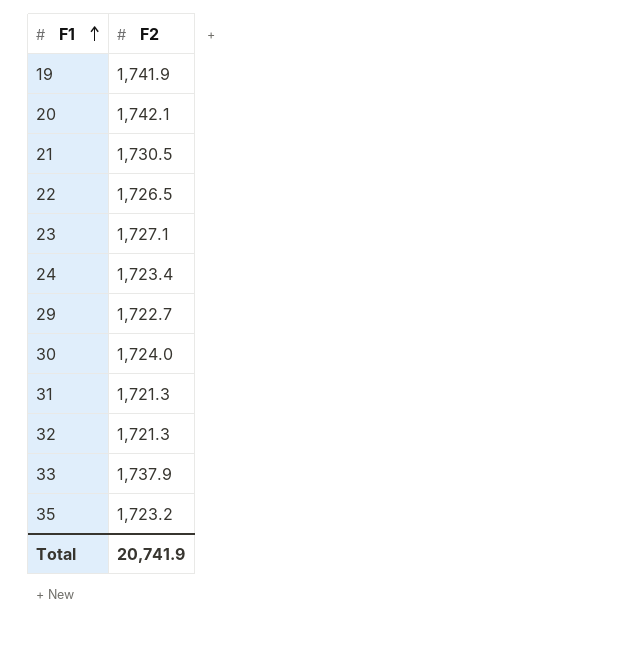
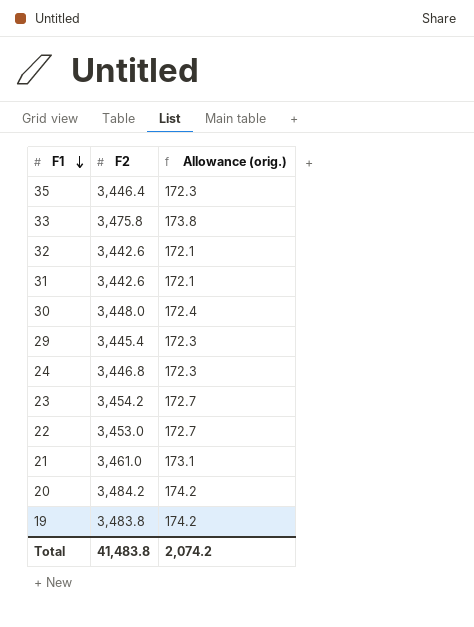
row order: F1 ascending -> F1 descending
column Allowance (orig.) | formula: none -> [F2] * 0.05
35 | F2: 1,723.2 -> 3,446.4
33 | F2: 1,737.9 -> 3,475.8
32 | F2: 1,721.3 -> 3,442.6
31 | F2: 1,721.3 -> 3,442.6
30 | F2: 1,724.0 -> 3,448.0
29 | F2: 1,722.7 -> 3,445.4
24 | F2: 1,723.4 -> 3,446.8
23 | F2: 1,727.1 -> 3,454.2
22 | F2: 1,726.5 -> 3,453.0
21 | F2: 1,730.5 -> 3,461.0
20 | F2: 1,742.1 -> 3,484.2
19 | F2: 1,741.9 -> 3,483.8
Total | F2: 20,741.9 -> 41,483.8

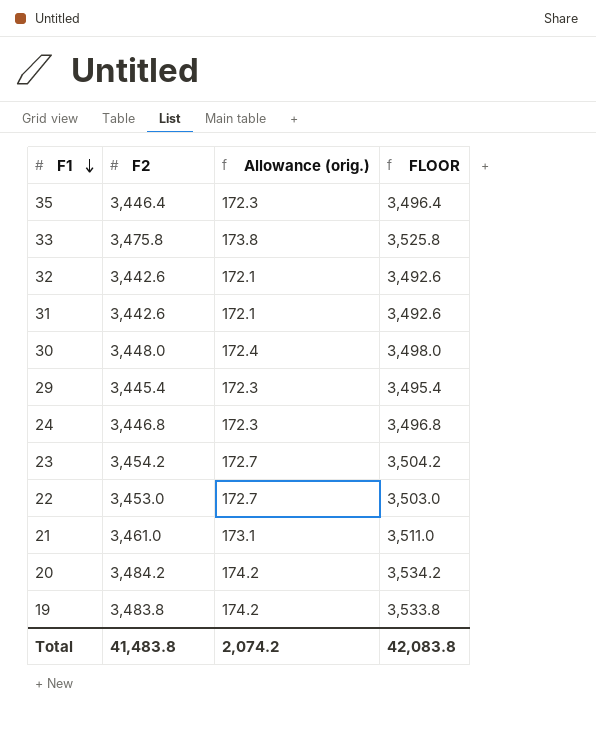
column FLOOR | formula: none -> [F2] + 50

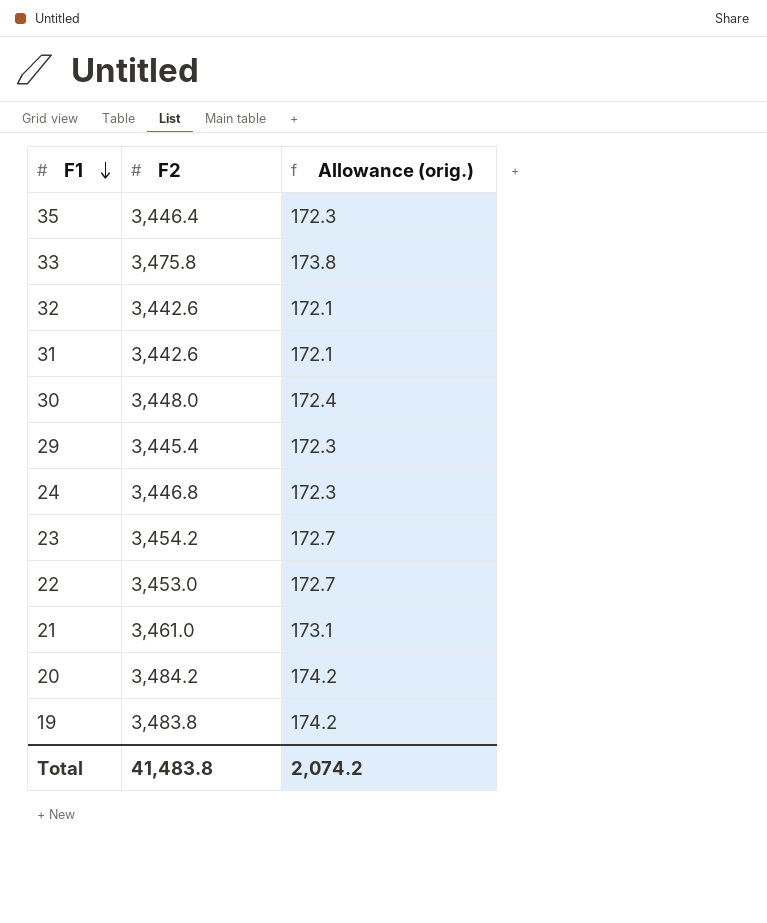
column FLOOR | formula: [F2] + 50 -> none

